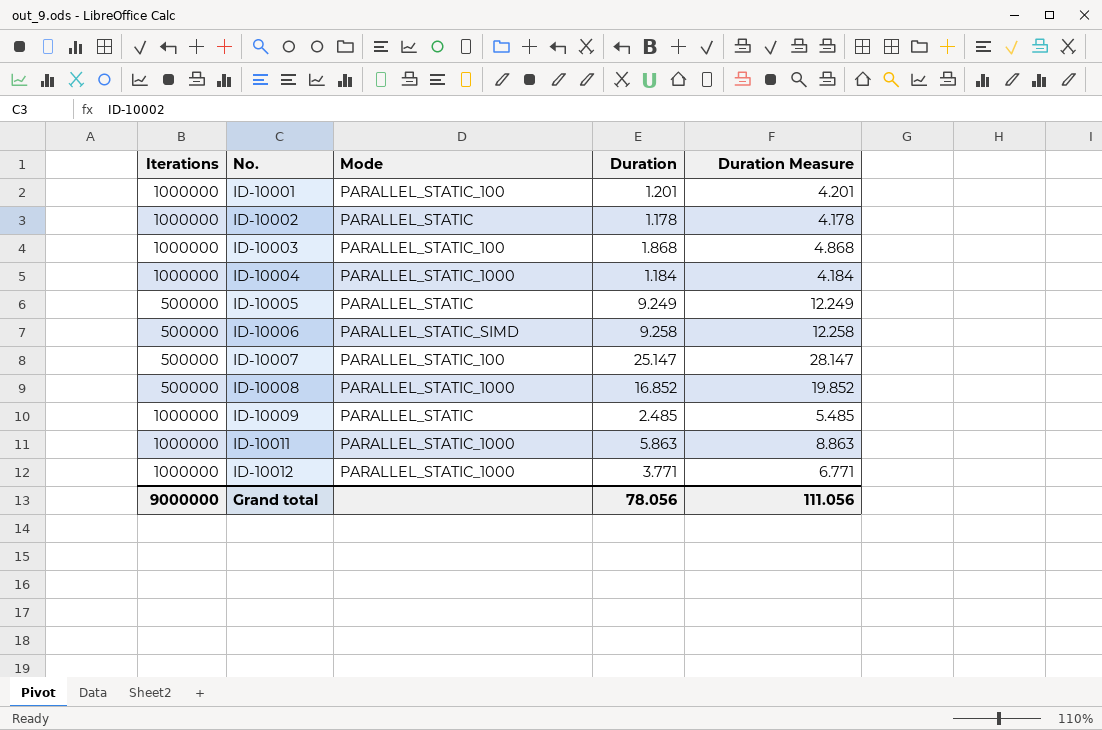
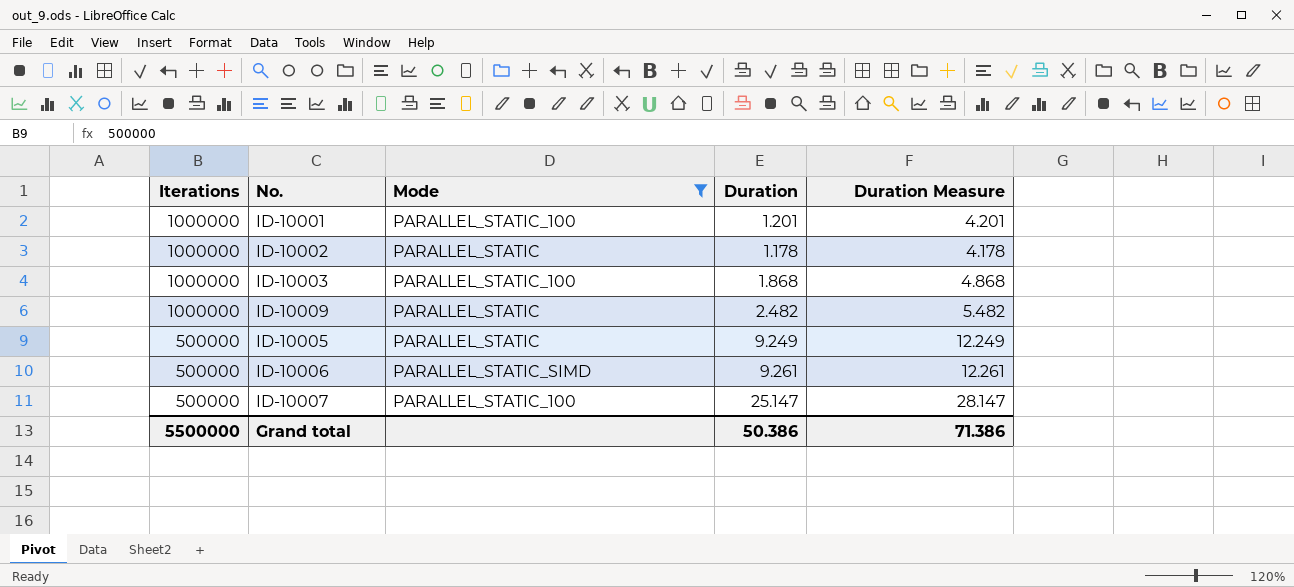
filter: none -> Mode != PARALLEL_STATIC_1000
row order: No. ascending -> Iterations descending
ID-10009 | Duration: 2.485 -> 2.482
ID-10009 | Duration Measure: 5.485 -> 5.482
ID-10006 | Duration: 9.258 -> 9.261
ID-10006 | Duration Measure: 12.258 -> 12.261
Grand total | Iterations: 9000000 -> 5500000
Grand total | Duration: 78.056 -> 50.386
Grand total | Duration Measure: 111.056 -> 71.386

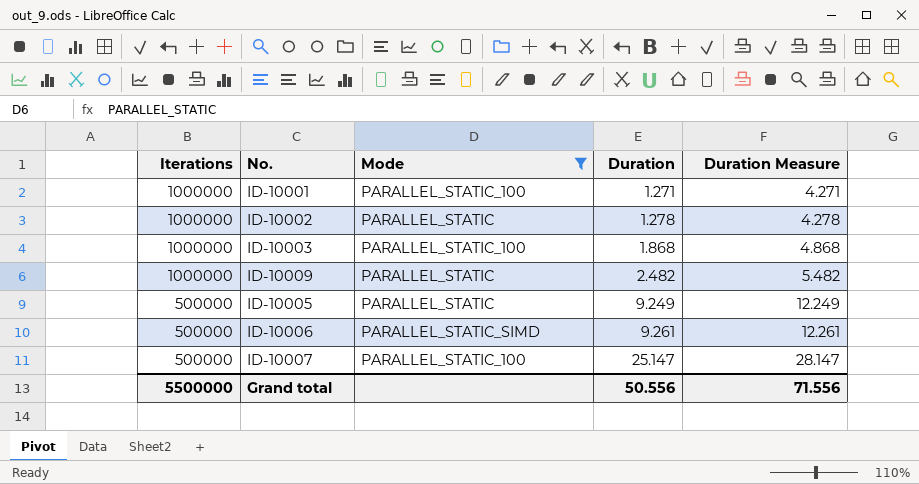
ID-10001 | Duration: 1.201 -> 1.271
ID-10001 | Duration Measure: 4.201 -> 4.271
ID-10002 | Duration: 1.178 -> 1.278
ID-10002 | Duration Measure: 4.178 -> 4.278
Grand total | Duration: 50.386 -> 50.556
Grand total | Duration Measure: 71.386 -> 71.556

